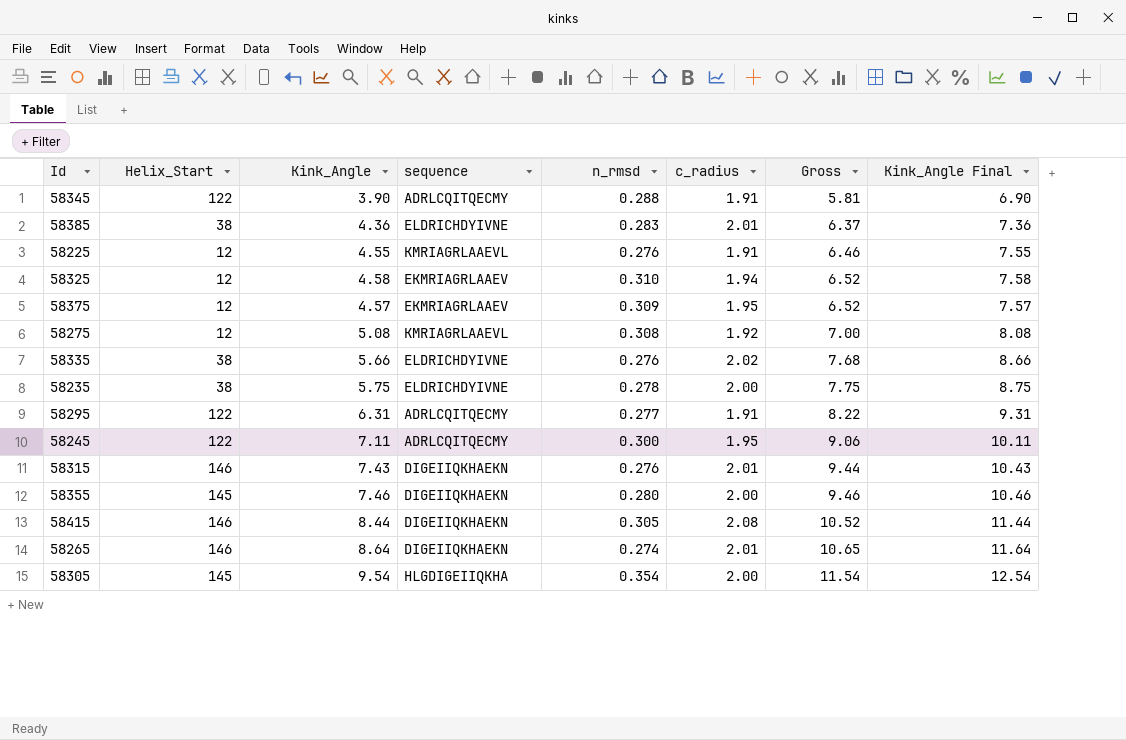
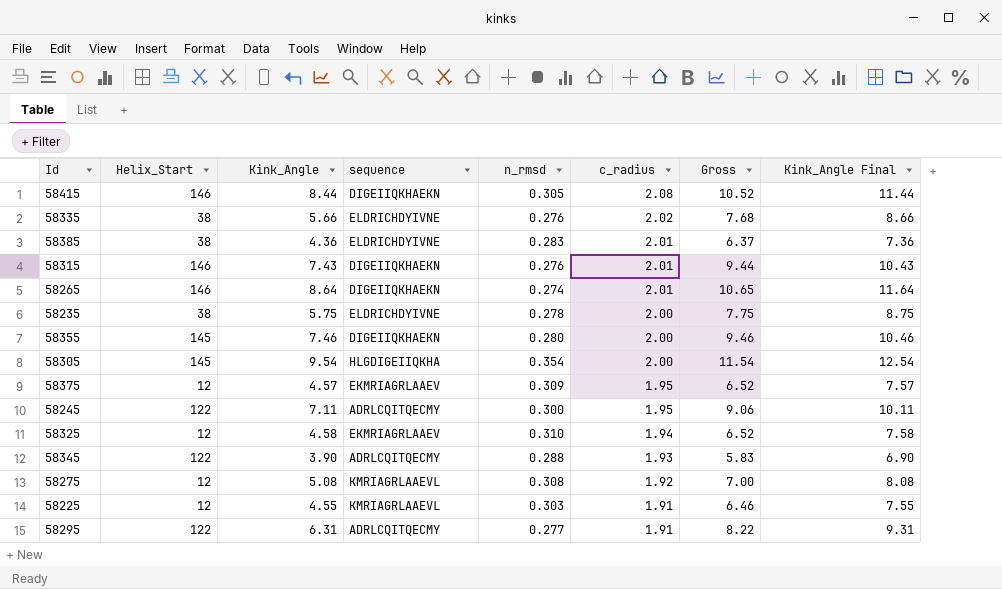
row order: Gross ascending -> c_radius descending
58345 | c_radius: 1.91 -> 1.93
58345 | Gross: 5.81 -> 5.83
58225 | n_rmsd: 0.276 -> 0.303

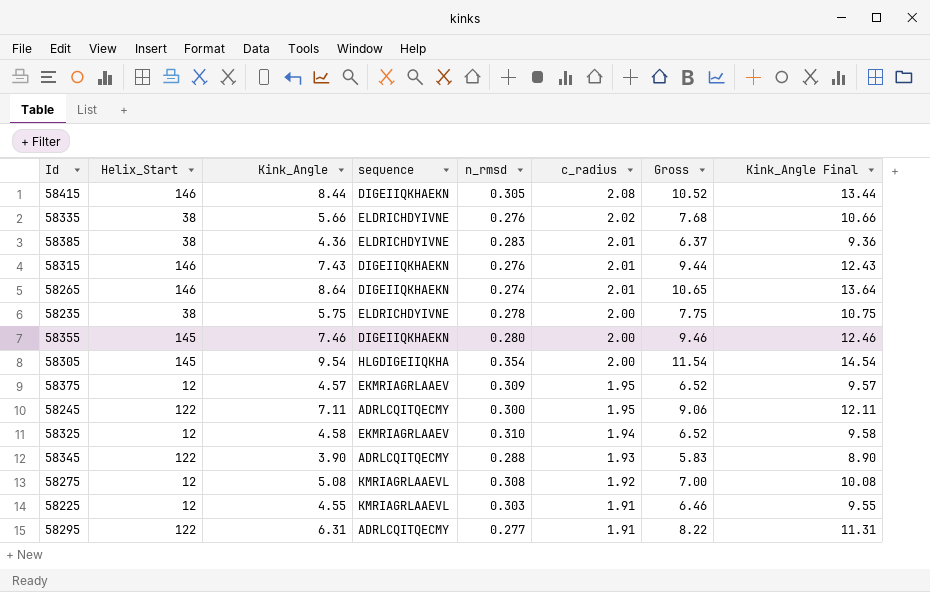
column Kink_Angle Final | formula: [Kink_Angle] + 3 -> [Kink_Angle] + 5

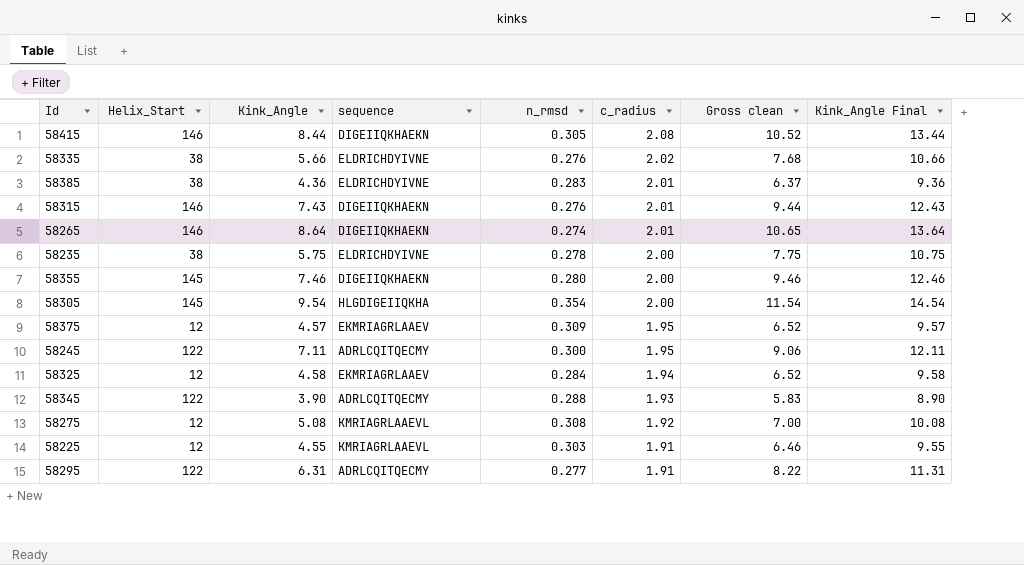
column name: Gross -> Gross clean
58325 | n_rmsd: 0.310 -> 0.284

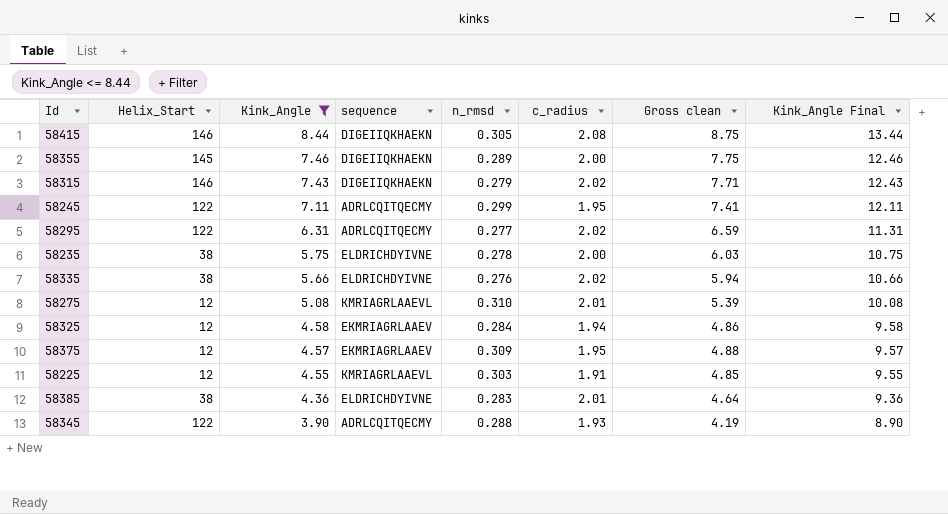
filter: none -> Kink_Angle <= 8.44
row order: c_radius descending -> Kink_Angle descending
column Gross clean | formula: [Kink_Angle] + [c_radius] -> [Kink_Angle] + [n_rmsd]
58355 | n_rmsd: 0.280 -> 0.289
58315 | n_rmsd: 0.276 -> 0.279
58315 | c_radius: 2.01 -> 2.02
58245 | n_rmsd: 0.300 -> 0.299
58295 | c_radius: 1.91 -> 2.02
58275 | n_rmsd: 0.308 -> 0.310
58275 | c_radius: 1.92 -> 2.01

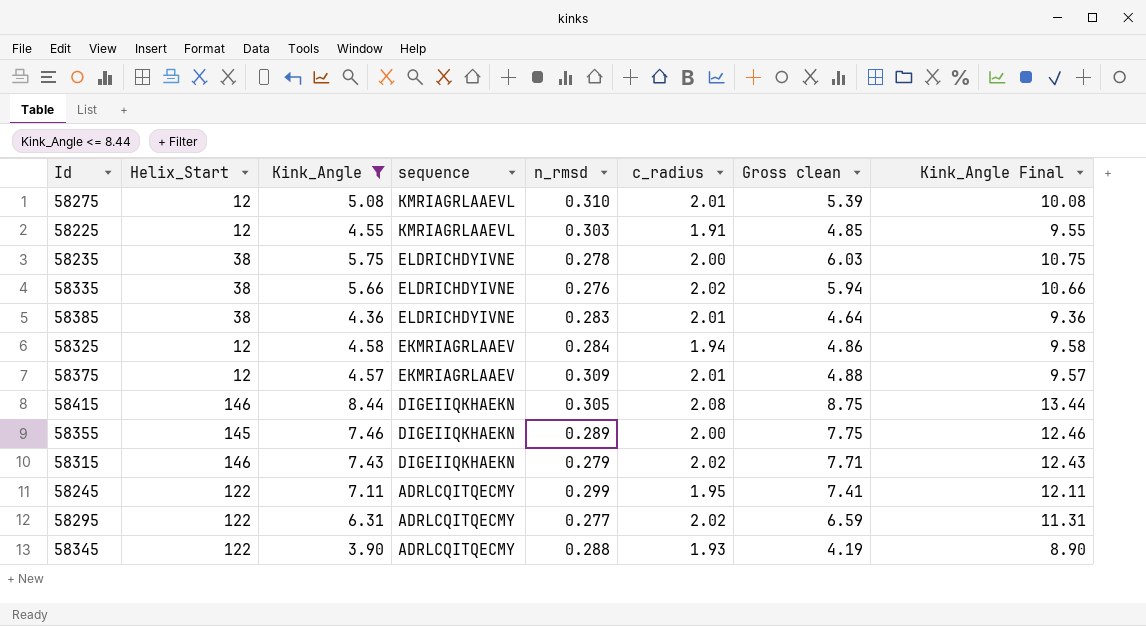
row order: Kink_Angle descending -> sequence descending
58375 | c_radius: 1.95 -> 2.01

